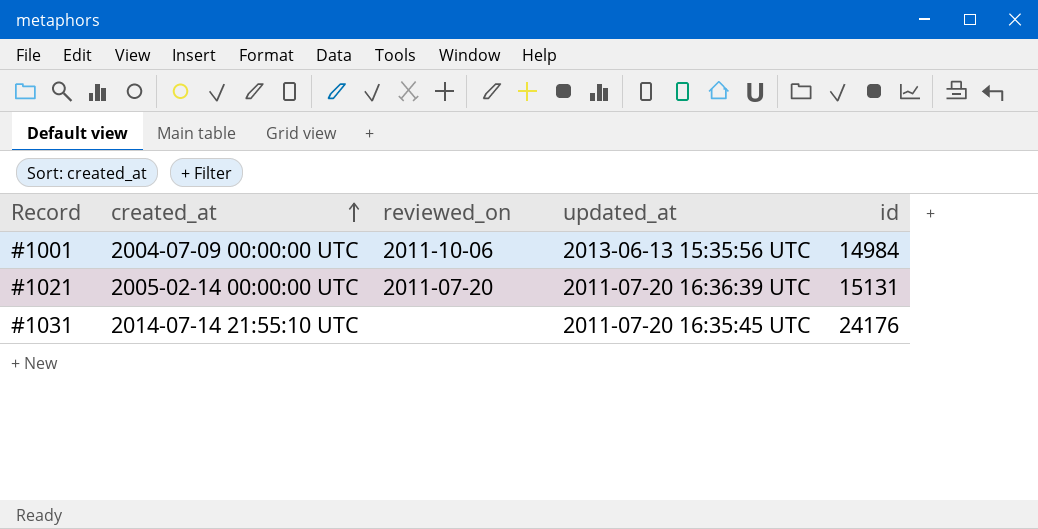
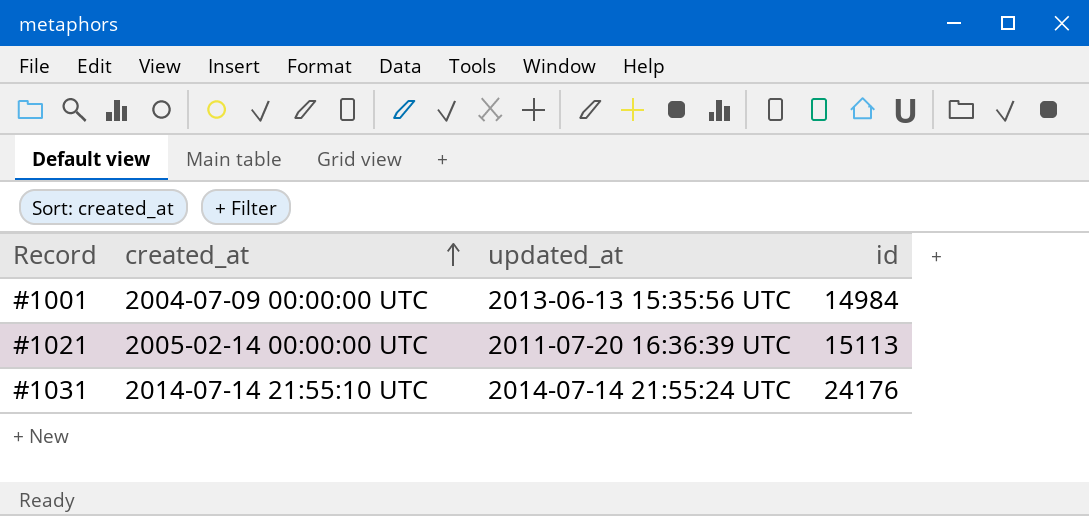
column reviewed_on | position: 3 -> none
#1021 | id: 15131 -> 15113
#1031 | updated_at: 2011-07-20 16:35:45 UTC -> 2014-07-14 21:55:24 UTC

